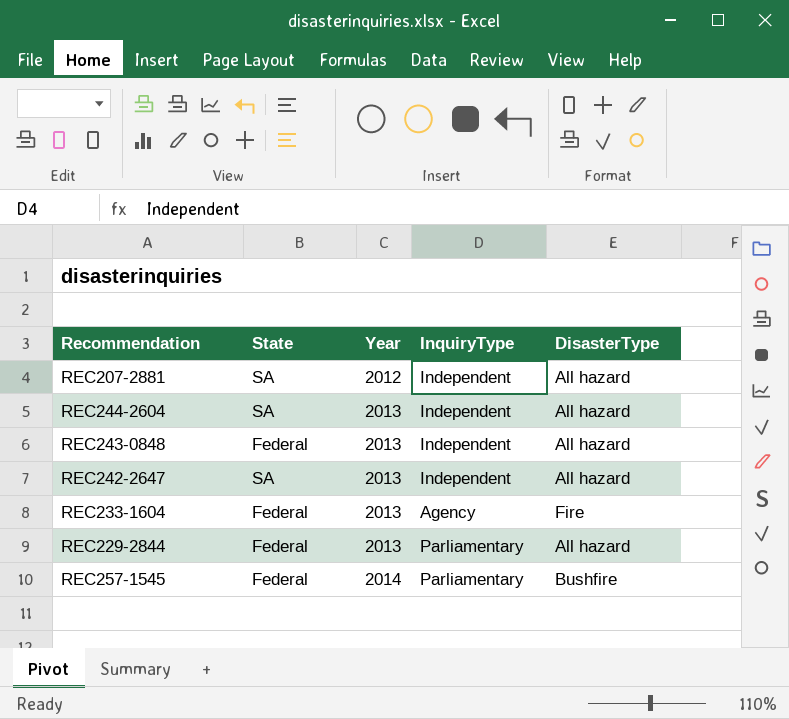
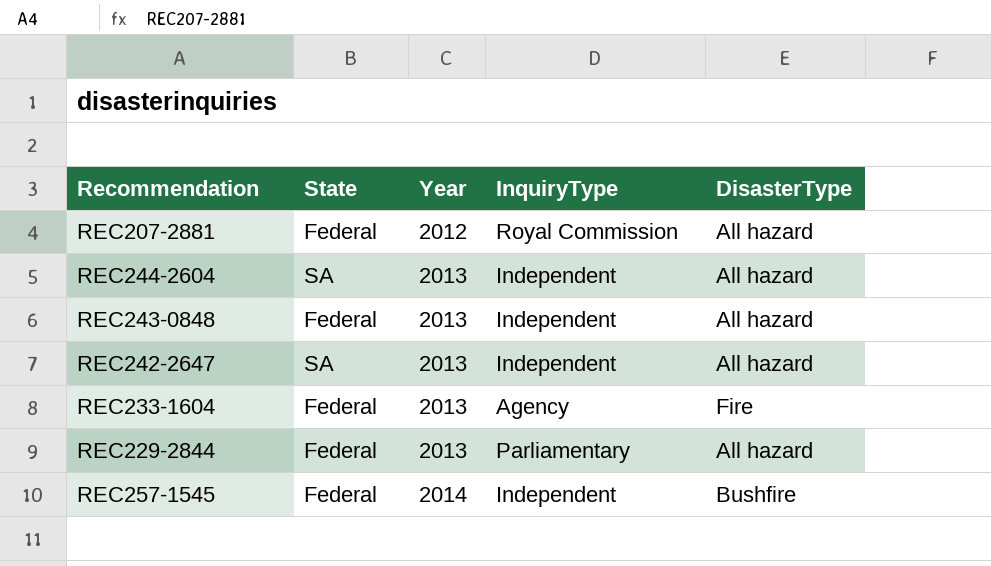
REC207-2881 | State: SA -> Federal
REC207-2881 | InquiryType: Independent -> Royal Commission
REC257-1545 | InquiryType: Parliamentary -> Independent

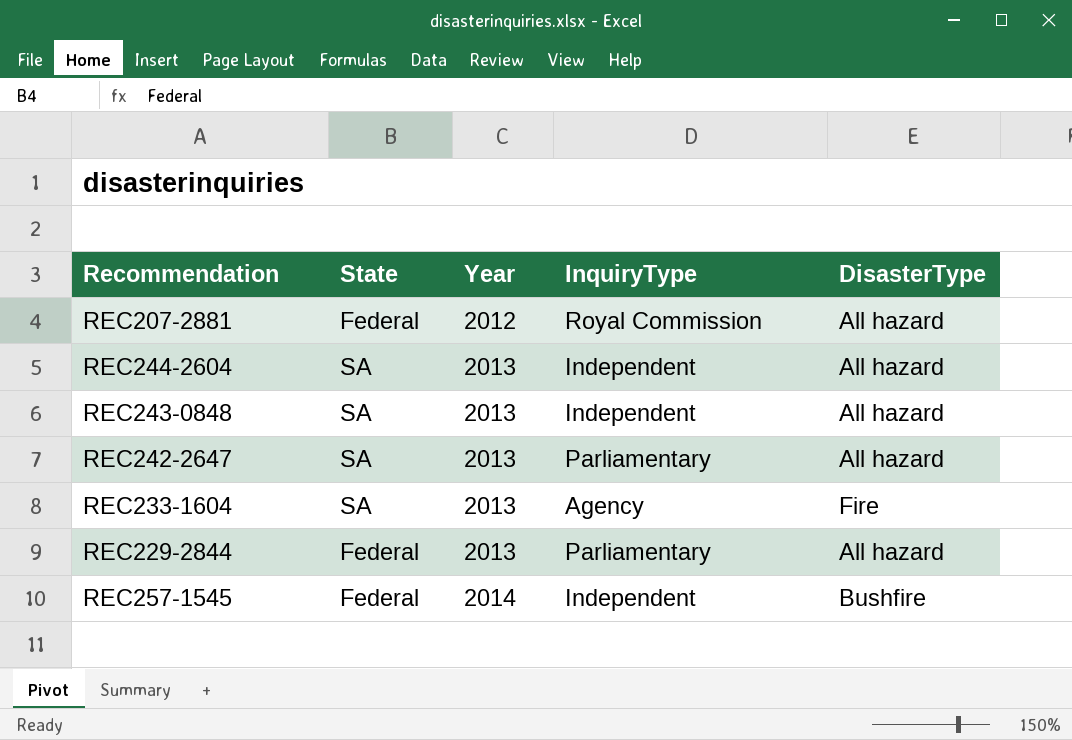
REC243-0848 | State: Federal -> SA
REC242-2647 | InquiryType: Independent -> Parliamentary
REC233-1604 | State: Federal -> SA

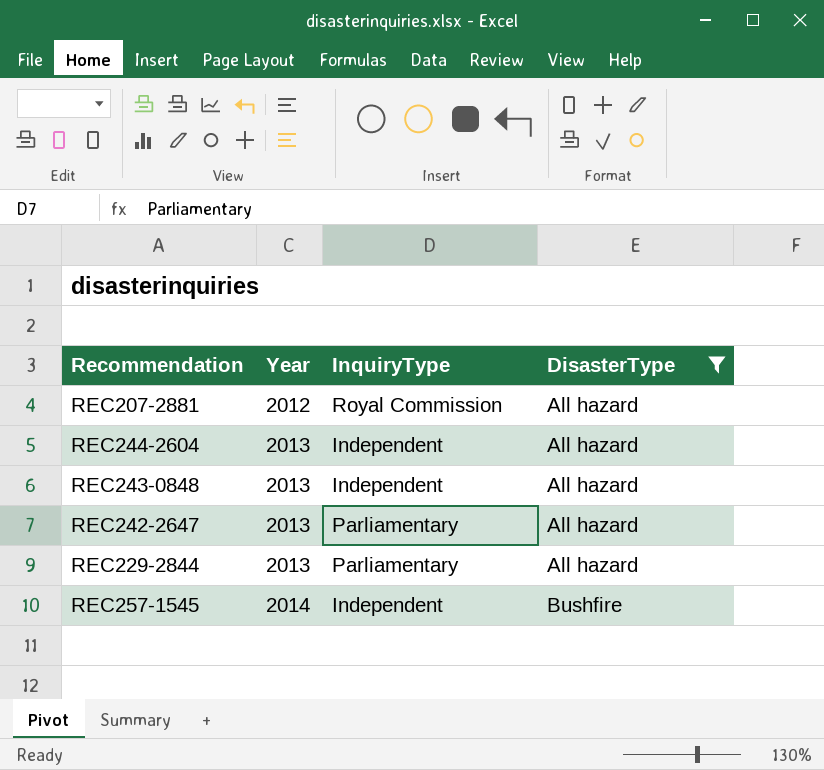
filter: none -> DisasterType != Fire
column State | position: 2 -> none

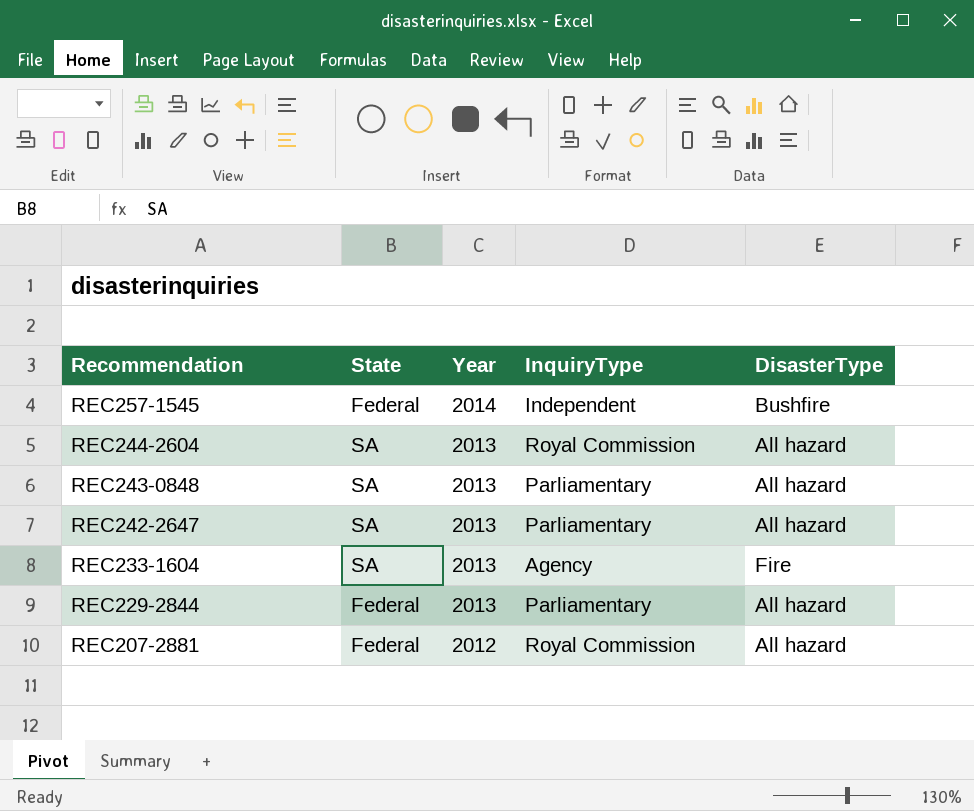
filter: DisasterType != Fire -> none
row order: Year ascending -> Recommendation descending
column State | position: none -> 2
REC244-2604 | InquiryType: Independent -> Royal Commission
REC243-0848 | InquiryType: Independent -> Parliamentary

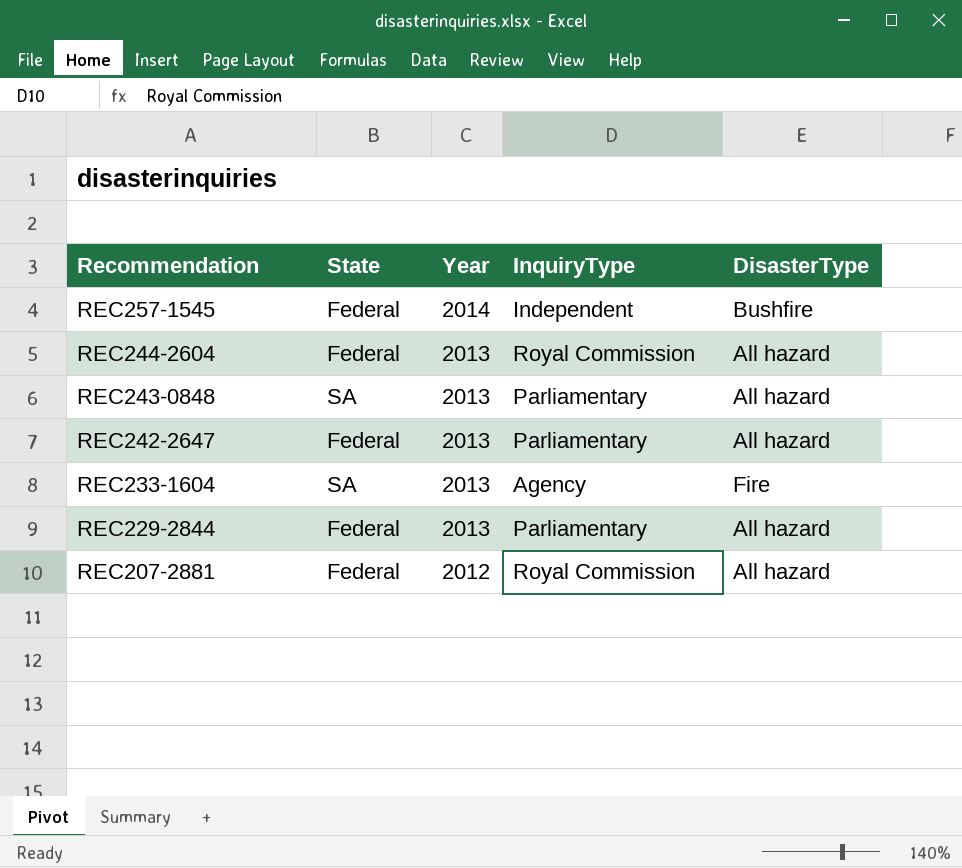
REC244-2604 | State: SA -> Federal
REC242-2647 | State: SA -> Federal

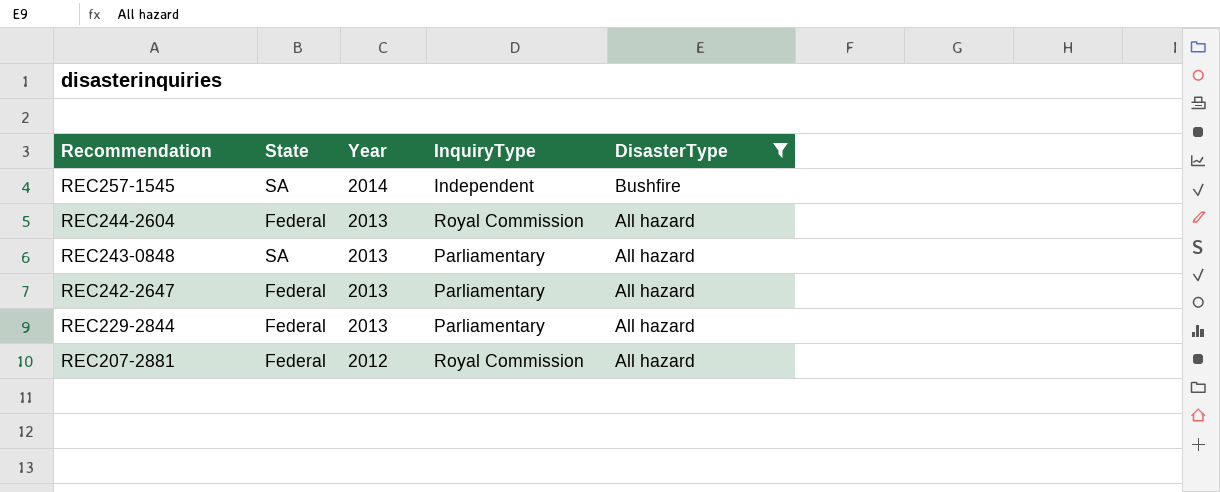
filter: none -> DisasterType != Fire
REC257-1545 | State: Federal -> SA

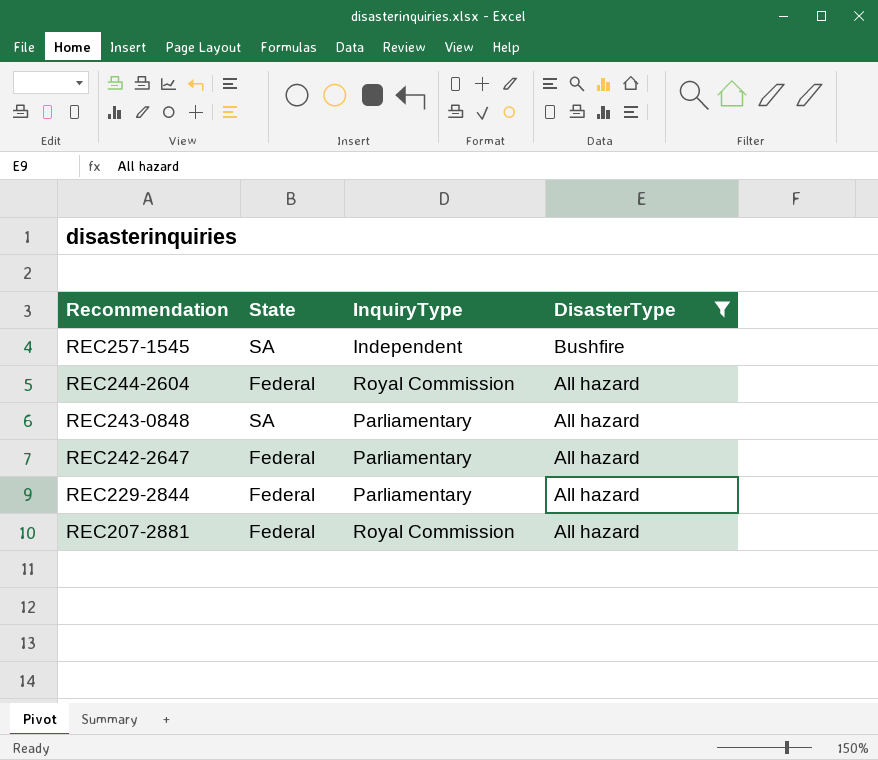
column Year | position: 3 -> none

